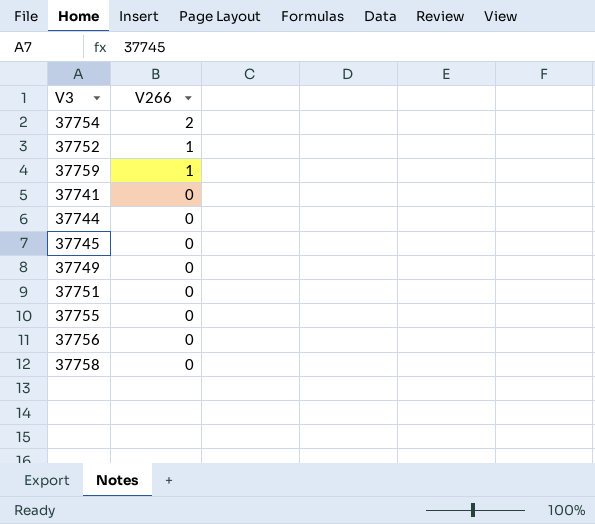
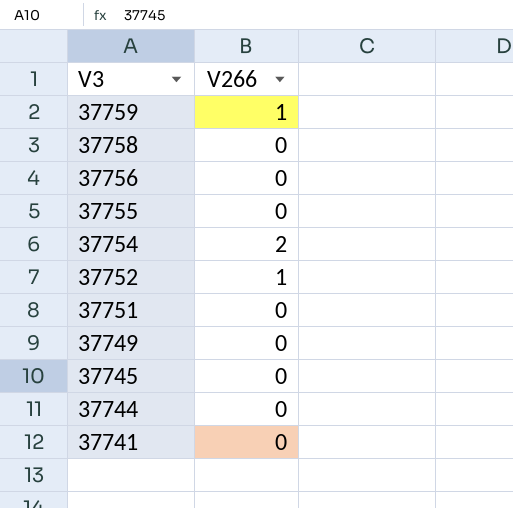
row order: V266 descending -> V3 descending

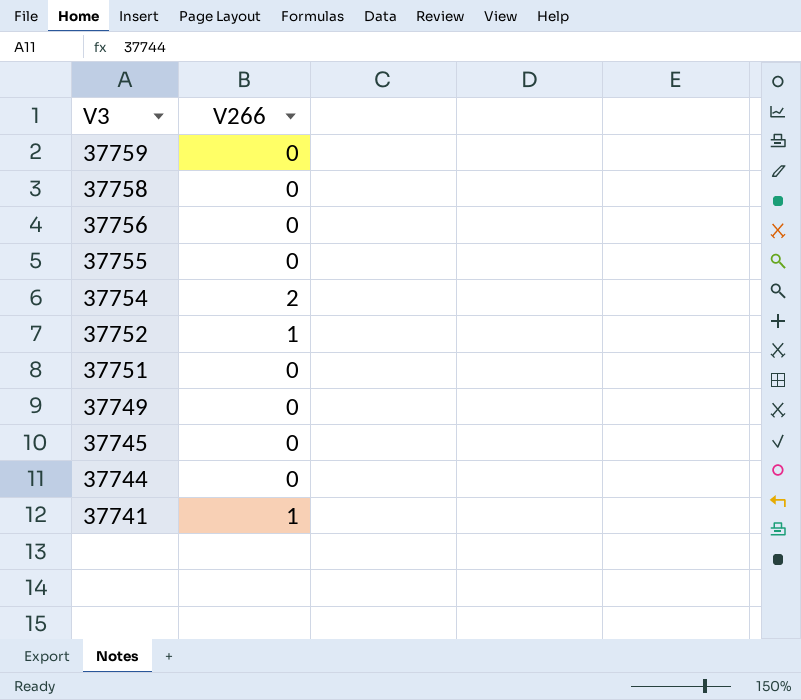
37759 | V266: 1 -> 0
37741 | V266: 0 -> 1

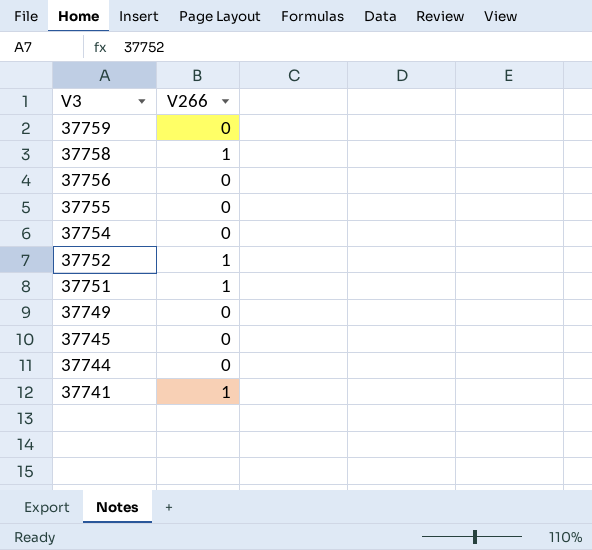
37758 | V266: 0 -> 1
37754 | V266: 2 -> 0
37751 | V266: 0 -> 1

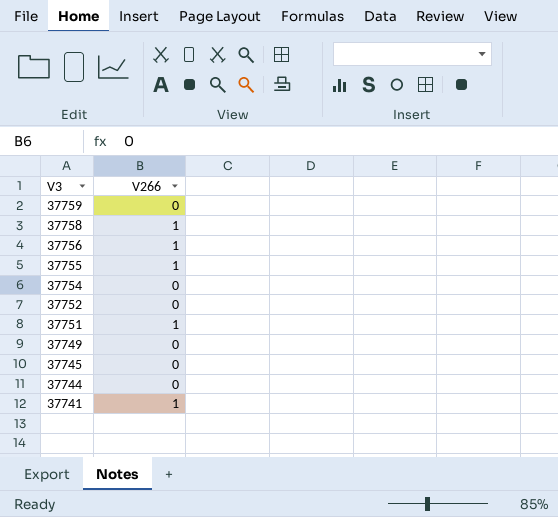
37756 | V266: 0 -> 1
37755 | V266: 0 -> 1
37752 | V266: 1 -> 0

